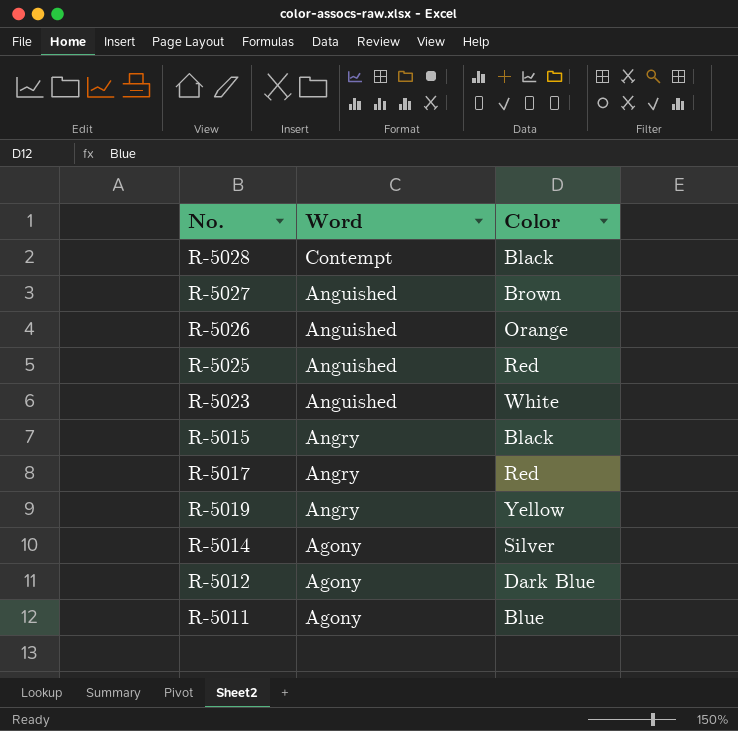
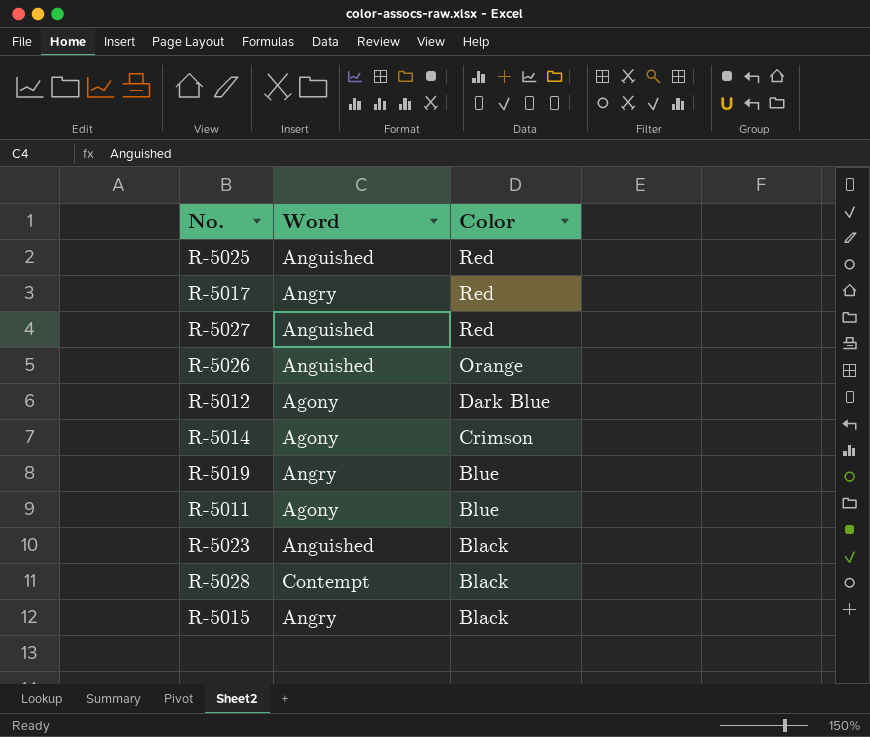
row order: Word descending -> Color descending
R-5027 | Color: Brown -> Red
R-5014 | Color: Silver -> Crimson
R-5019 | Color: Yellow -> Blue
R-5023 | Color: White -> Black

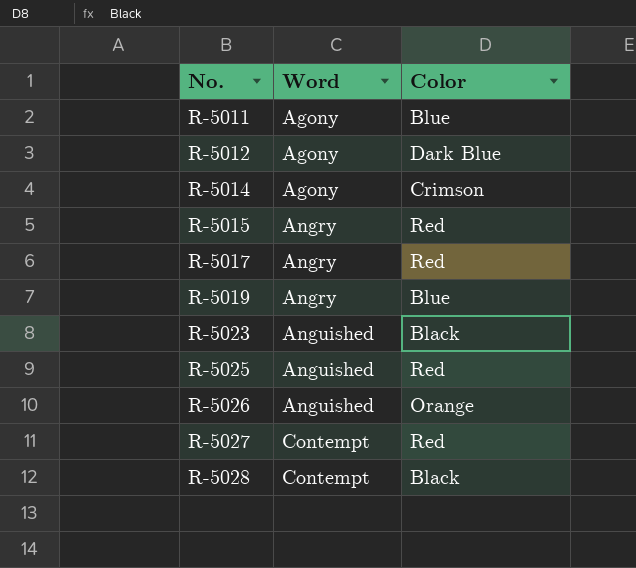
row order: Color descending -> No. ascending
R-5015 | Color: Black -> Red
R-5027 | Word: Anguished -> Contempt

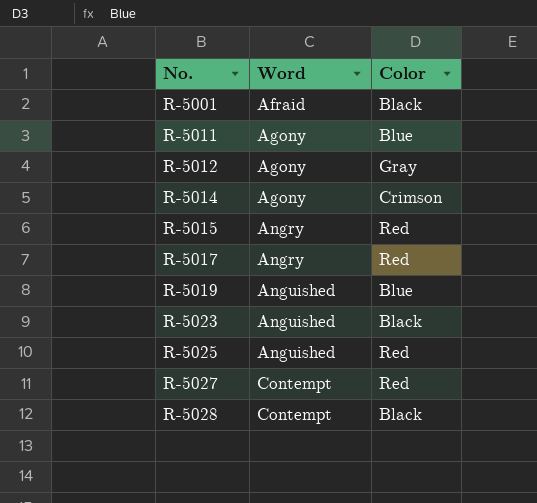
row R-5026: Anguished | Orange -> none
row R-5001: none -> Afraid | Black
R-5012 | Color: Dark Blue -> Gray
R-5019 | Word: Angry -> Anguished

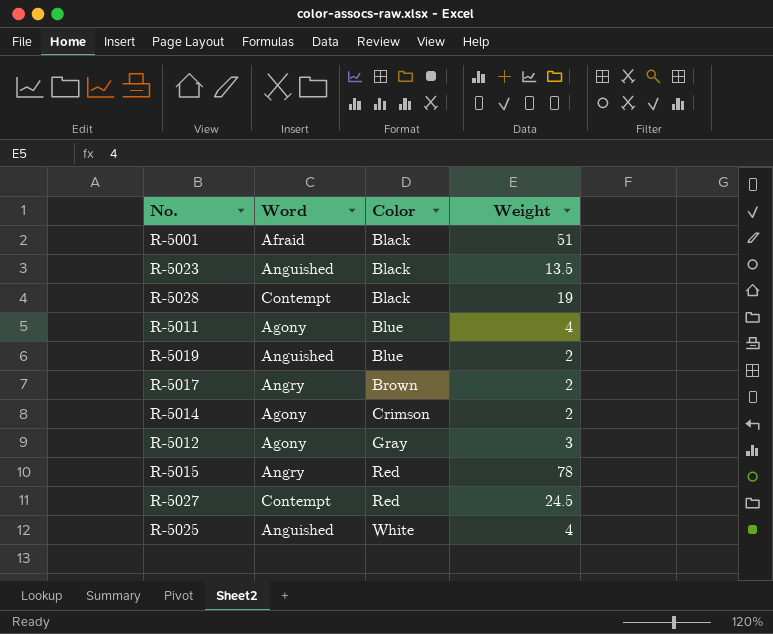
row order: No. ascending -> Color ascending
column Weight | position: none -> 4
R-5017 | Color: Red -> Brown
R-5025 | Color: Red -> White

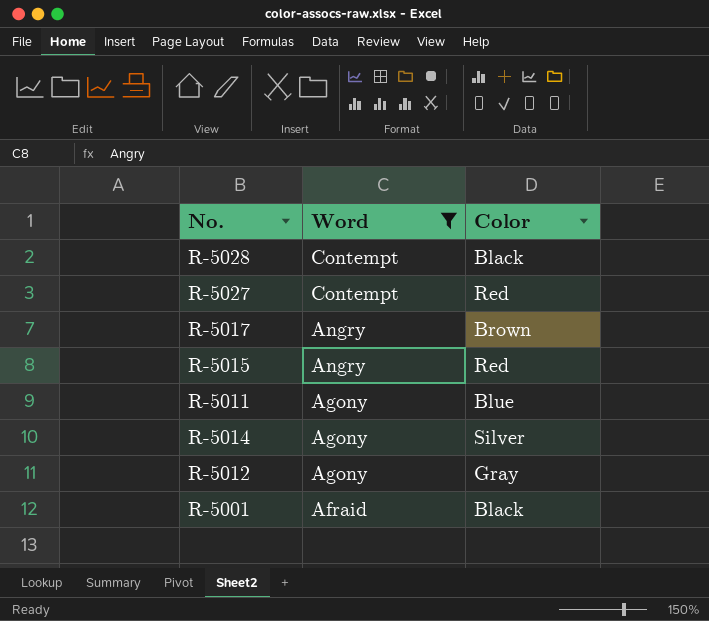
filter: none -> Word != Anguished
row order: Color ascending -> Word descending
column Weight | position: 4 -> none
R-5014 | Color: Crimson -> Silver

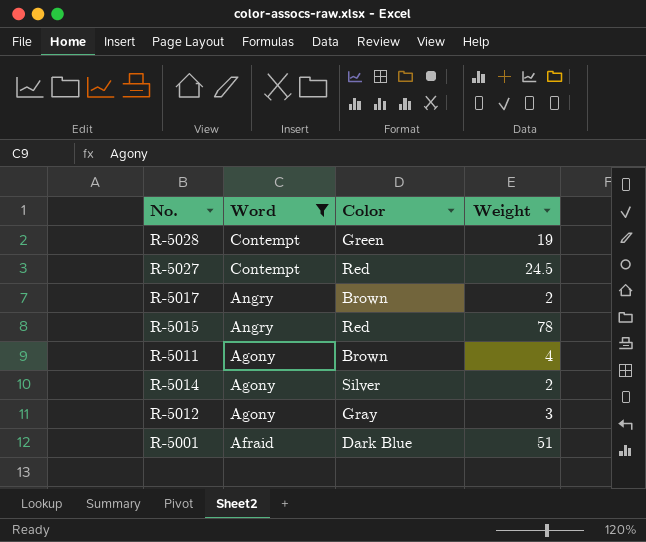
column Weight | position: none -> 4
R-5028 | Color: Black -> Green
R-5011 | Color: Blue -> Brown
R-5001 | Color: Black -> Dark Blue

